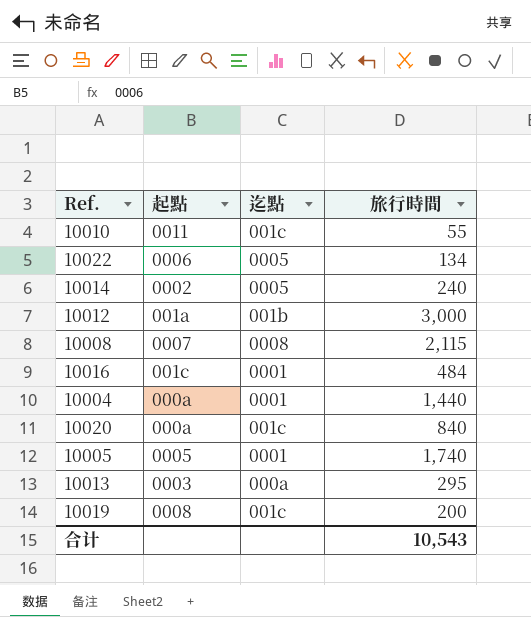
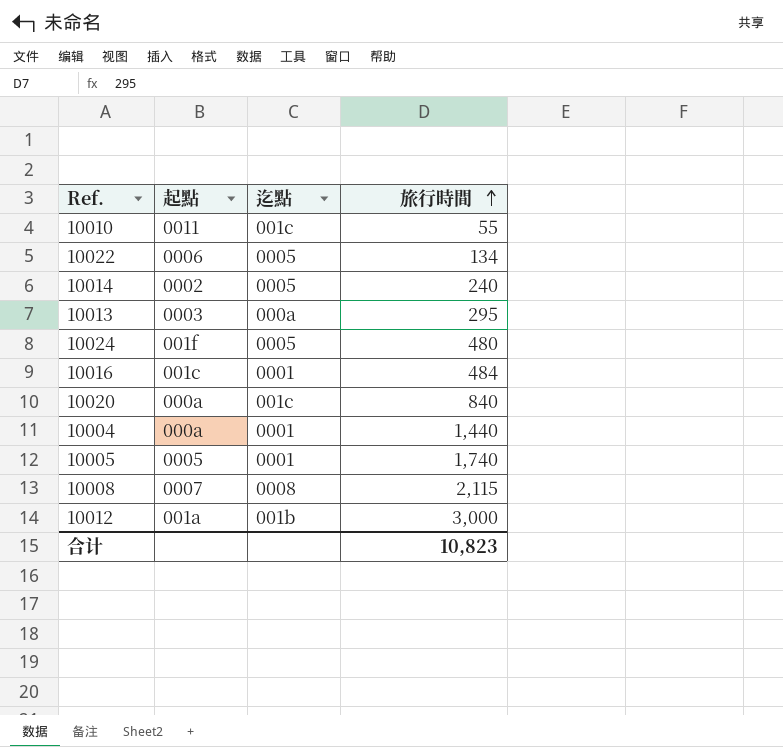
row order: none -> 旅行時間 ascending
row 10019: 0008 | 001c | 200 -> none
row 10024: none -> 001f | 0005 | 480
合计 | 旅行時間: 10,543 -> 10,823

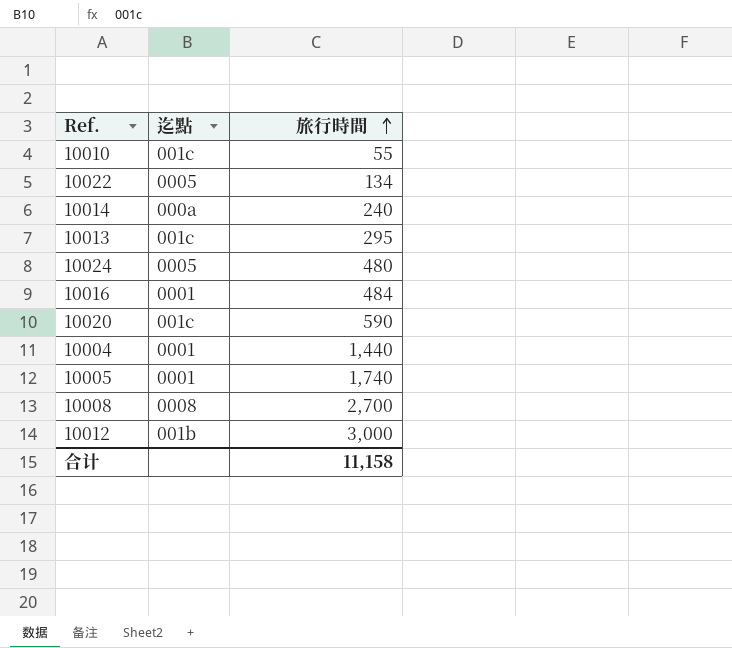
column 起點 | position: 2 -> none
10014 | 迄點: 0005 -> 000a
10013 | 迄點: 000a -> 001c
10020 | 旅行時間: 840 -> 590
10008 | 旅行時間: 2,115 -> 2,700
合计 | 旅行時間: 10,823 -> 11,158

